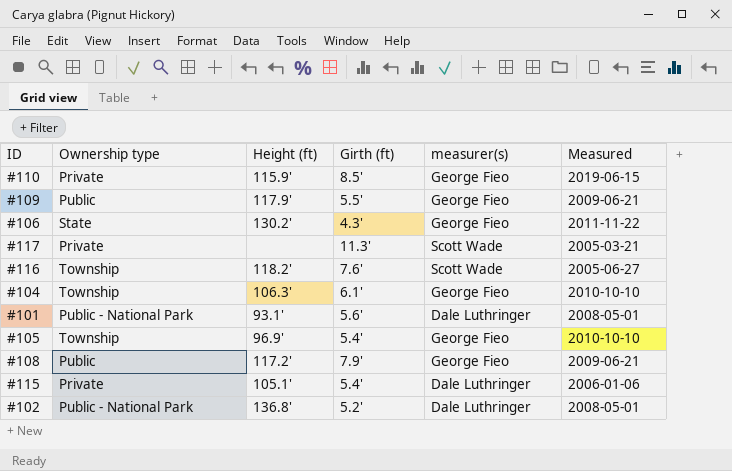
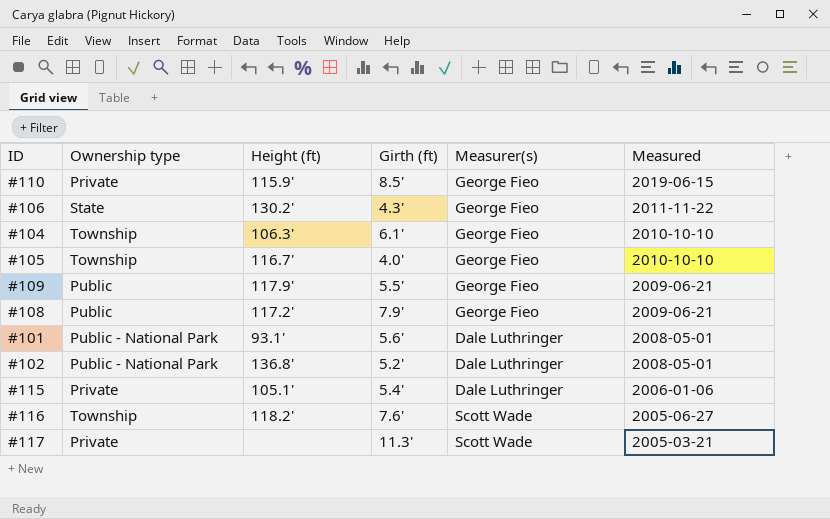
row order: none -> Measured descending
column name: measurer(s) -> Measurer(s)
#105 | Height (ft): 96.9' -> 116.7'
#105 | Girth (ft): 5.4' -> 4.0'

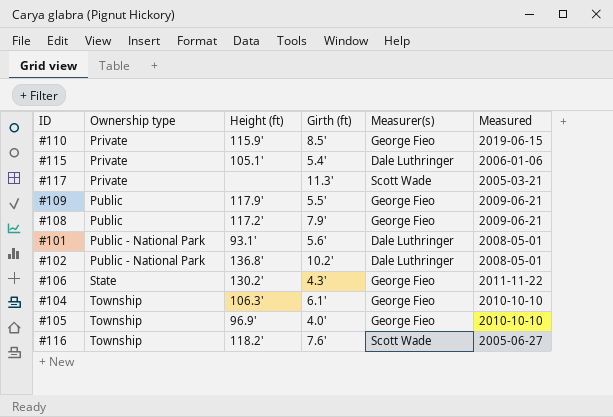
row order: Measured descending -> Ownership type ascending
#102 | Girth (ft): 5.2' -> 10.2'
#105 | Height (ft): 116.7' -> 96.9'

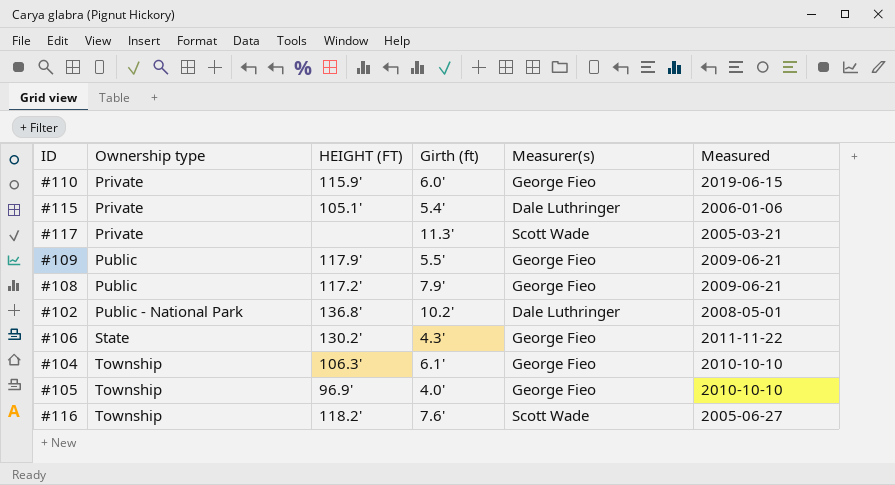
column name: Height (ft) -> HEIGHT (FT)
row #101: Public - National Park | 93.1' | 5.6' | Dale Luthringer | 2008-05-01 -> none
#110 | Girth (ft): 8.5' -> 6.0'

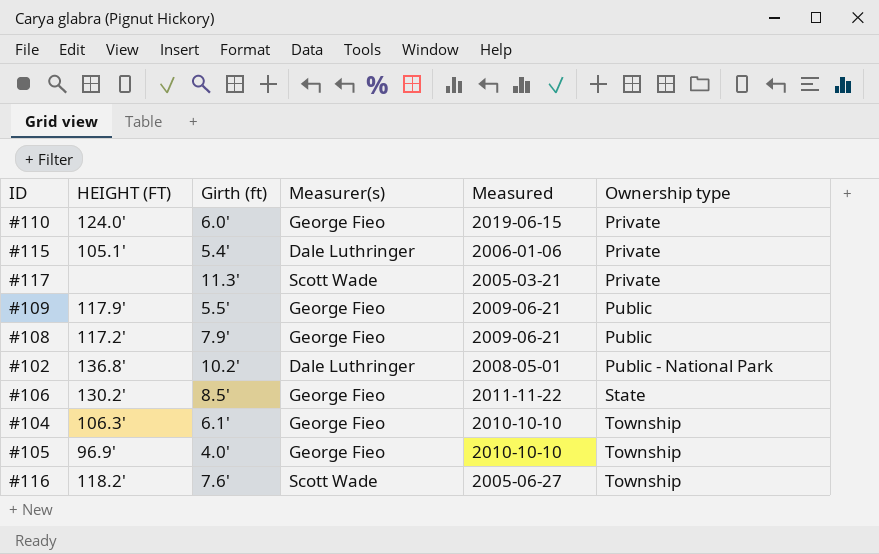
column Ownership type | position: 2 -> 6
#110 | HEIGHT (FT): 115.9' -> 124.0'
#106 | Girth (ft): 4.3' -> 8.5'

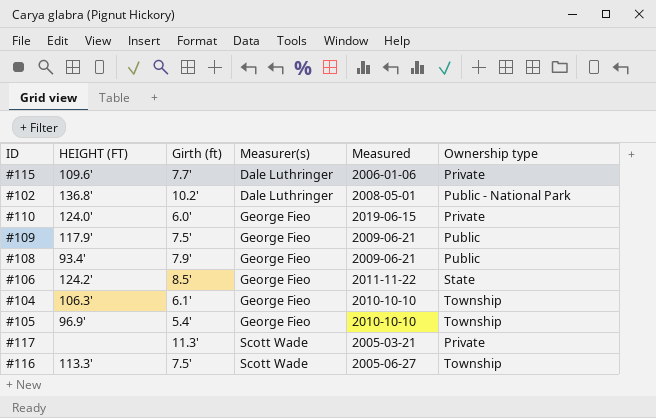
row order: Ownership type ascending -> Measurer(s) ascending
#115 | HEIGHT (FT): 105.1' -> 109.6'
#115 | Girth (ft): 5.4' -> 7.7'
#109 | Girth (ft): 5.5' -> 7.5'
#108 | HEIGHT (FT): 117.2' -> 93.4'
#106 | HEIGHT (FT): 130.2' -> 124.2'
#105 | Girth (ft): 4.0' -> 5.4'
#116 | HEIGHT (FT): 118.2' -> 113.3'
#116 | Girth (ft): 7.6' -> 7.5'

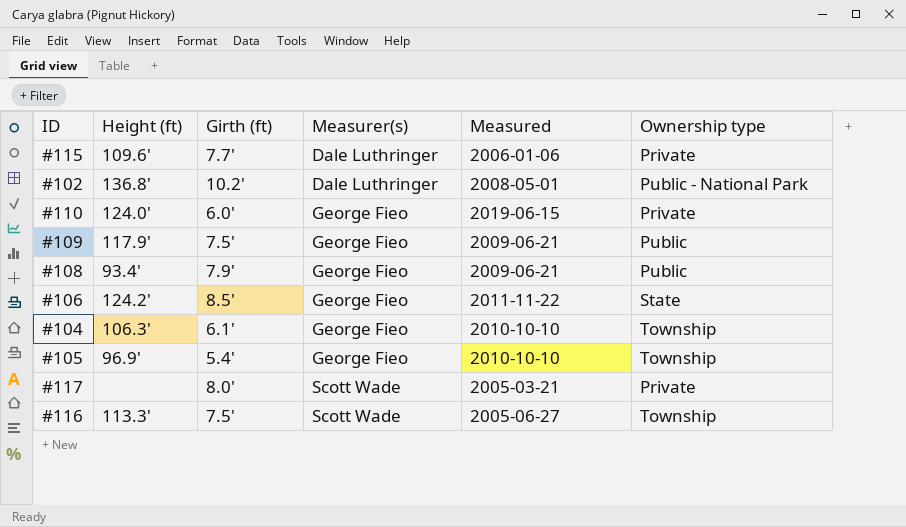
column name: HEIGHT (FT) -> Height (ft)
#117 | Girth (ft): 11.3' -> 8.0'

